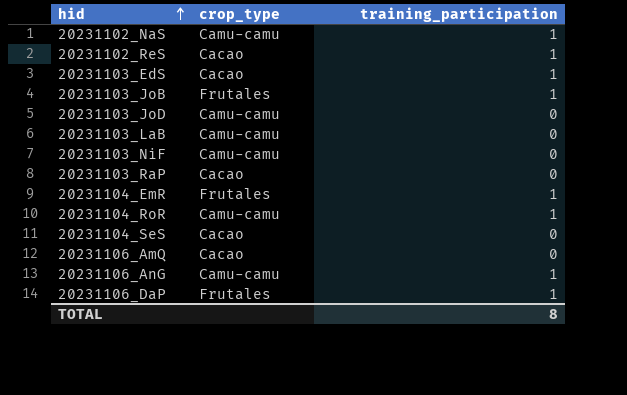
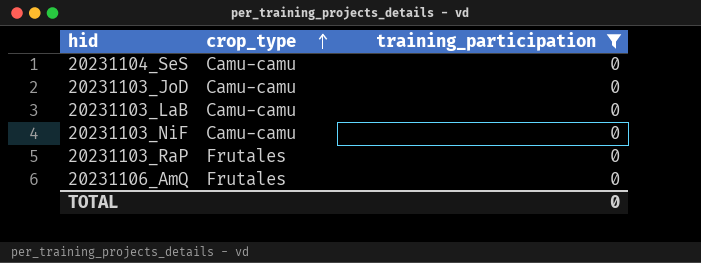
filter: none -> training_participation = 0
row order: hid ascending -> crop_type ascending
20231104_SeS | crop_type: Cacao -> Camu-camu
20231103_RaP | crop_type: Cacao -> Frutales
20231106_AmQ | crop_type: Cacao -> Frutales
TOTAL | training_participation: 8 -> 0

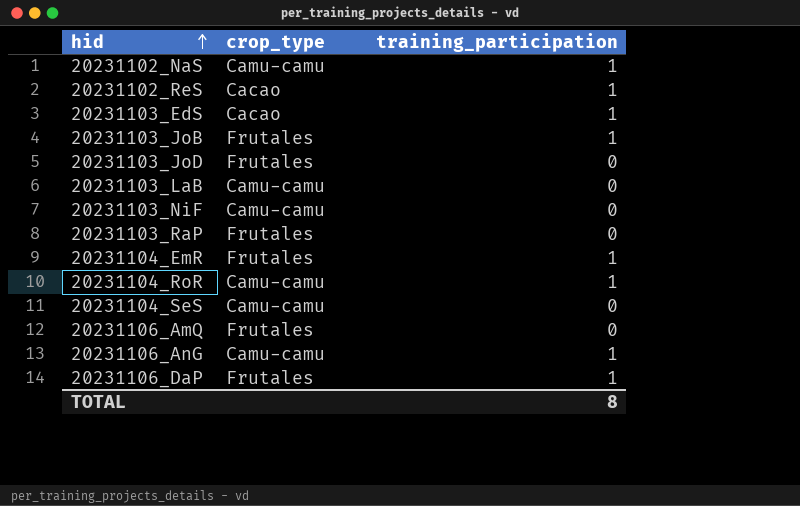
filter: training_participation = 0 -> none
row order: crop_type ascending -> hid ascending
20231103_JoD | crop_type: Camu-camu -> Frutales
TOTAL | training_participation: 0 -> 8

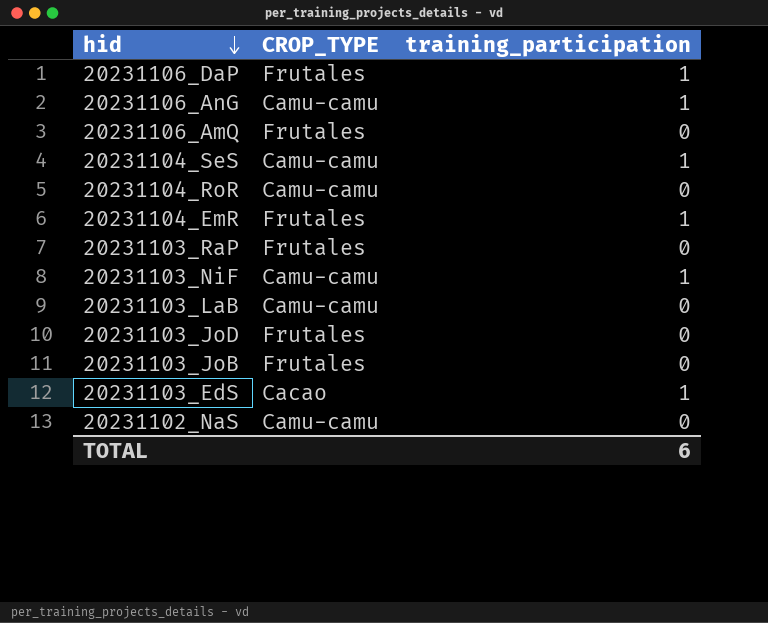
row order: hid ascending -> hid descending
column name: crop_type -> CROP_TYPE
row 20231102_ReS: Cacao | 1 -> none
20231104_SeS | training_participation: 0 -> 1
20231104_RoR | training_participation: 1 -> 0
20231103_NiF | training_participation: 0 -> 1
20231103_JoB | training_participation: 1 -> 0
20231102_NaS | training_participation: 1 -> 0
TOTAL | training_participation: 8 -> 6

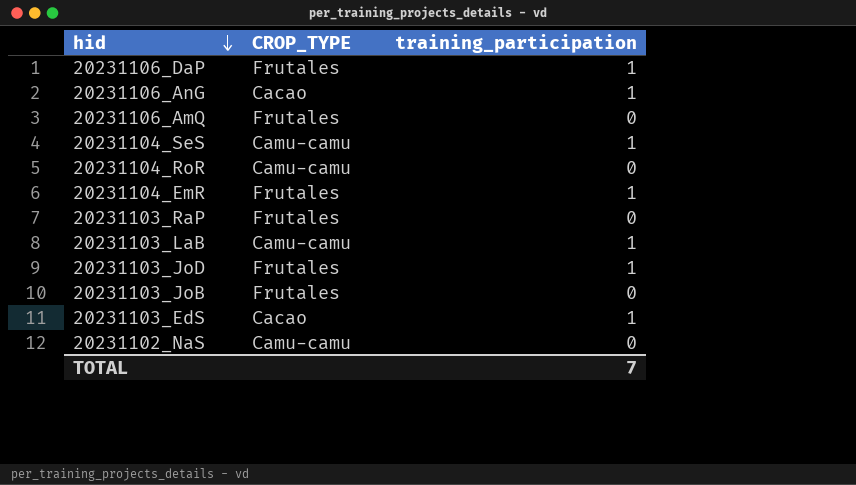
row 20231103_NiF: Camu-camu | 1 -> none
20231106_AnG | CROP_TYPE: Camu-camu -> Cacao
20231103_LaB | training_participation: 0 -> 1
20231103_JoD | training_participation: 0 -> 1
TOTAL | training_participation: 6 -> 7

